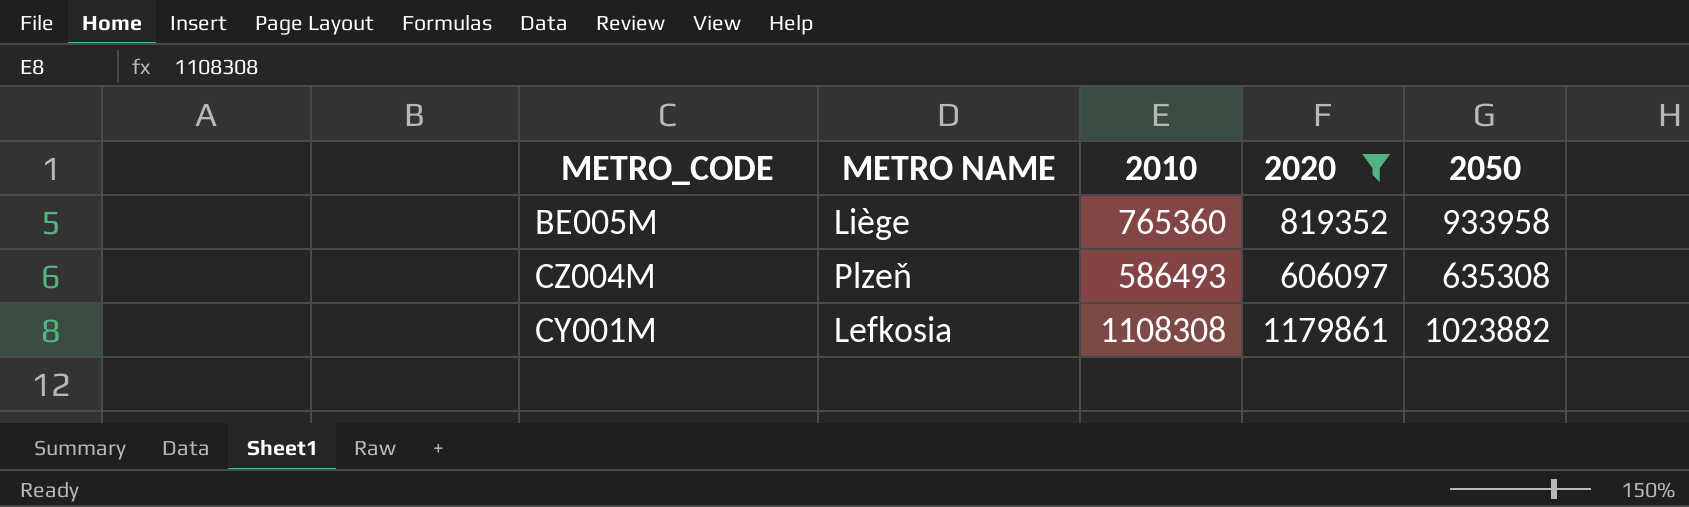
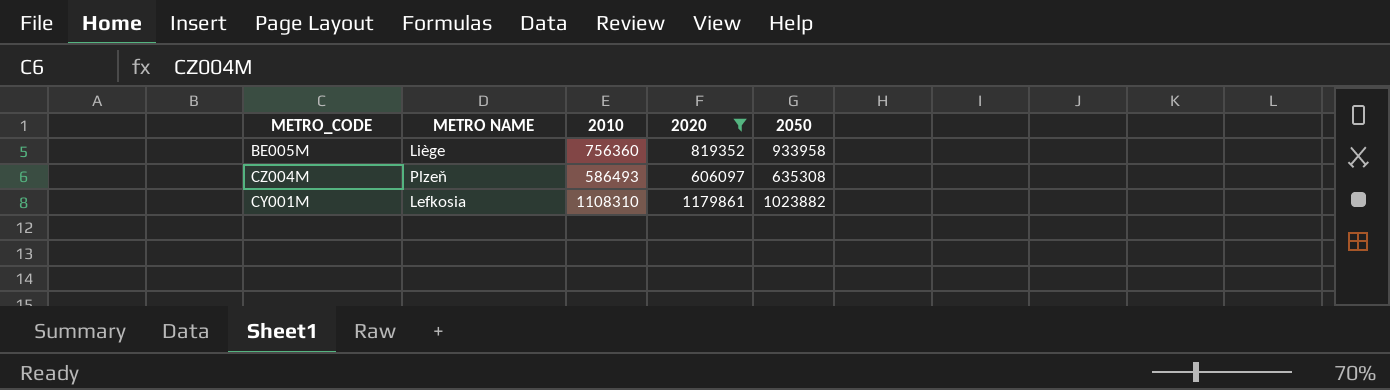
BE005M | 2010: 765360 -> 756360
CY001M | 2010: 1108308 -> 1108310

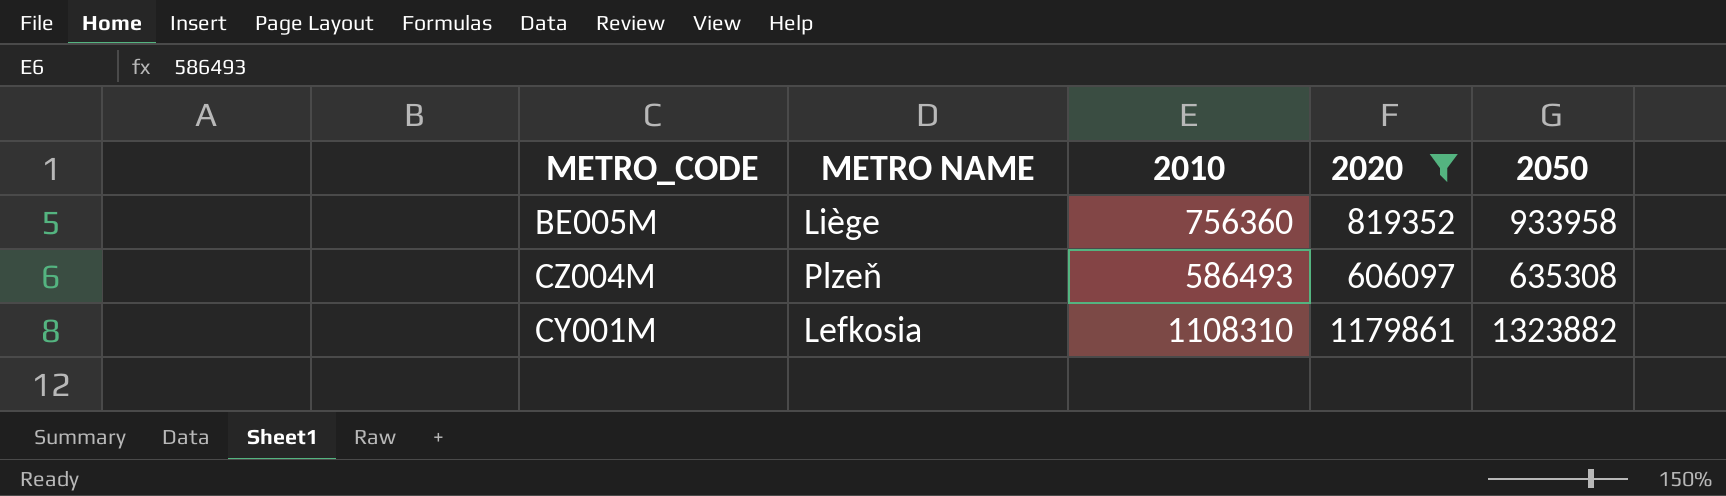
CY001M | 2050: 1023882 -> 1323882

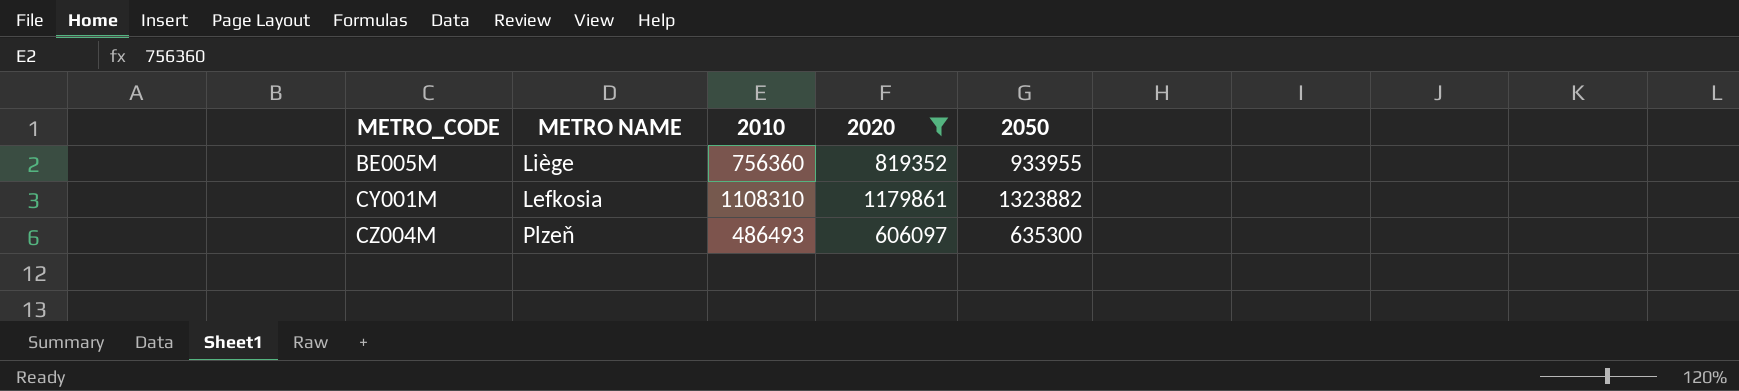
row order: none -> METRO_CODE ascending
BE005M | 2050: 933958 -> 933955
CZ004M | 2010: 586493 -> 486493
CZ004M | 2050: 635308 -> 635300

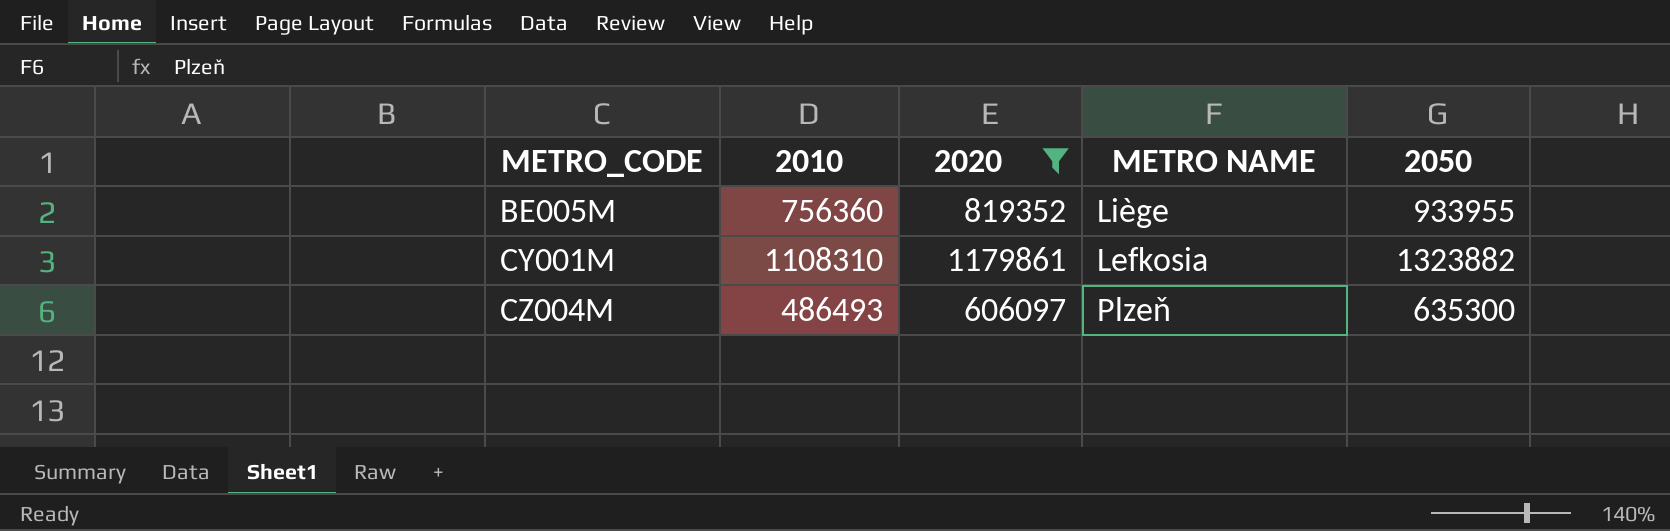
column METRO NAME | position: 2 -> 4

